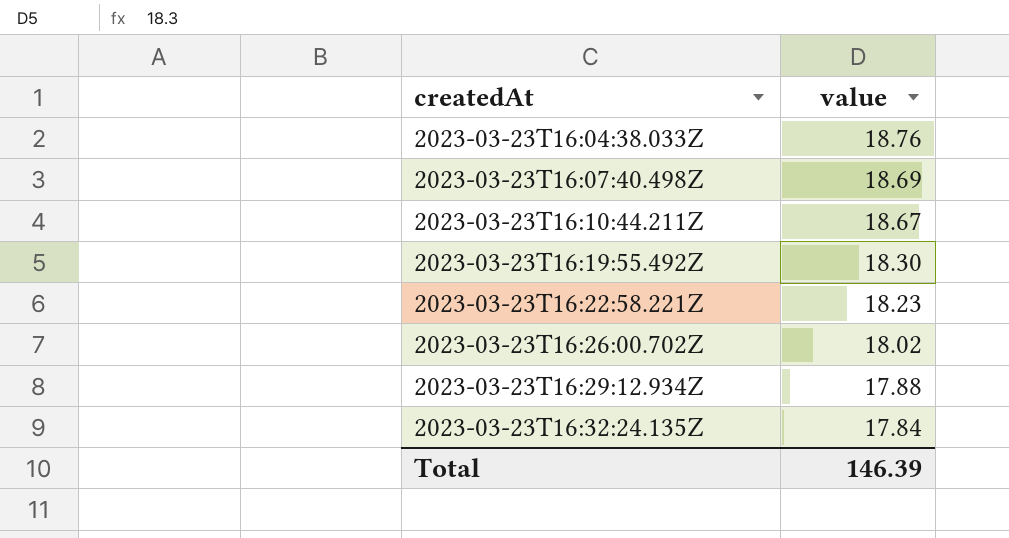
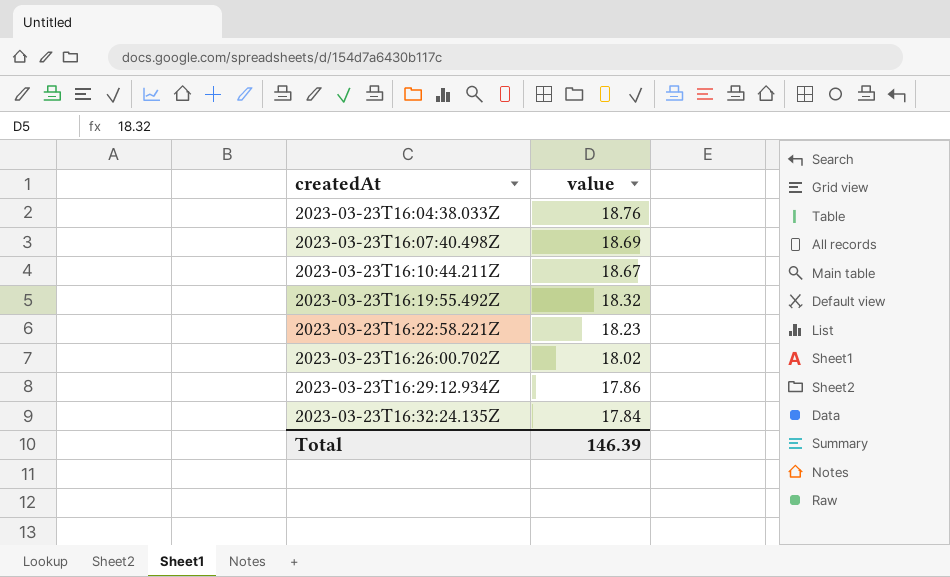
2023-03-23T16:19:55.492Z | value: 18.30 -> 18.32
2023-03-23T16:29:12.934Z | value: 17.88 -> 17.86

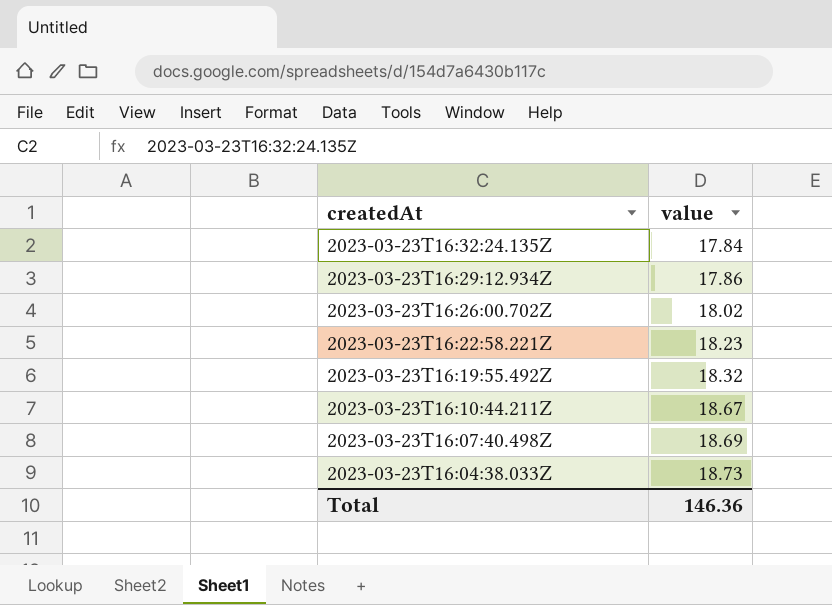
row order: createdAt ascending -> createdAt descending
2023-03-23T16:04:38.033Z | value: 18.76 -> 18.73
Total | value: 146.39 -> 146.36

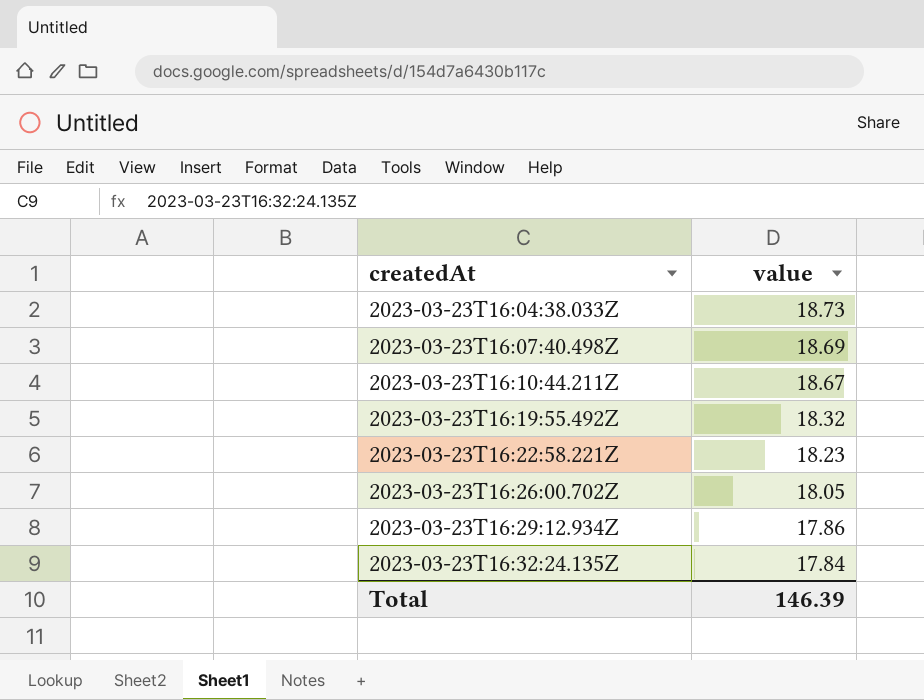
row order: createdAt descending -> createdAt ascending
2023-03-23T16:26:00.702Z | value: 18.02 -> 18.05
Total | value: 146.36 -> 146.39

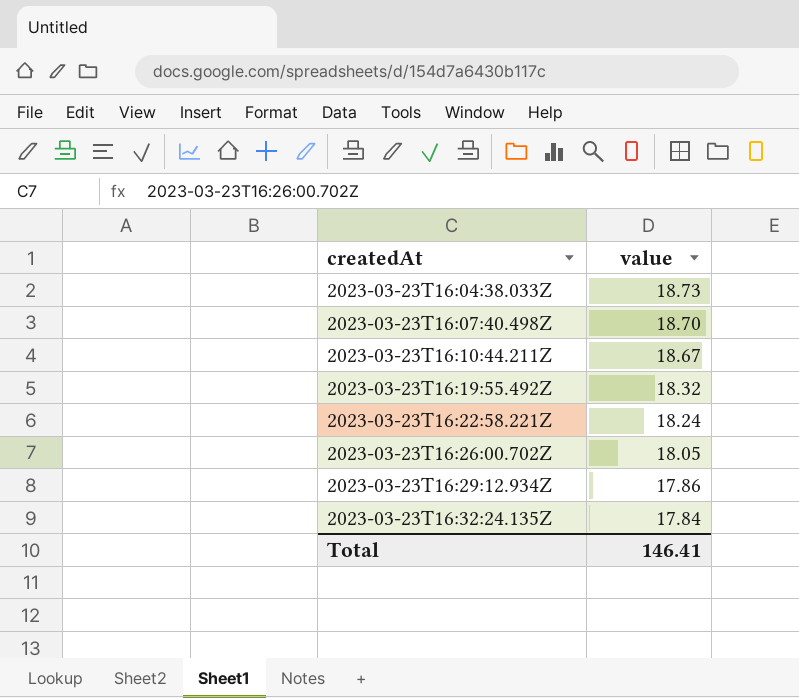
2023-03-23T16:07:40.498Z | value: 18.69 -> 18.70
2023-03-23T16:22:58.221Z | value: 18.23 -> 18.24
Total | value: 146.39 -> 146.41

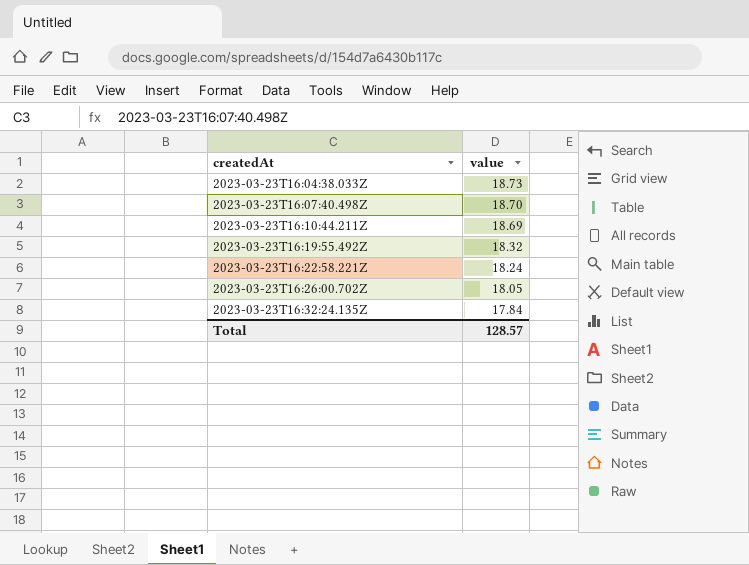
row 2023-03-23T16:29:12.934Z: 17.86 -> none
2023-03-23T16:10:44.211Z | value: 18.67 -> 18.69
Total | value: 146.41 -> 128.57

